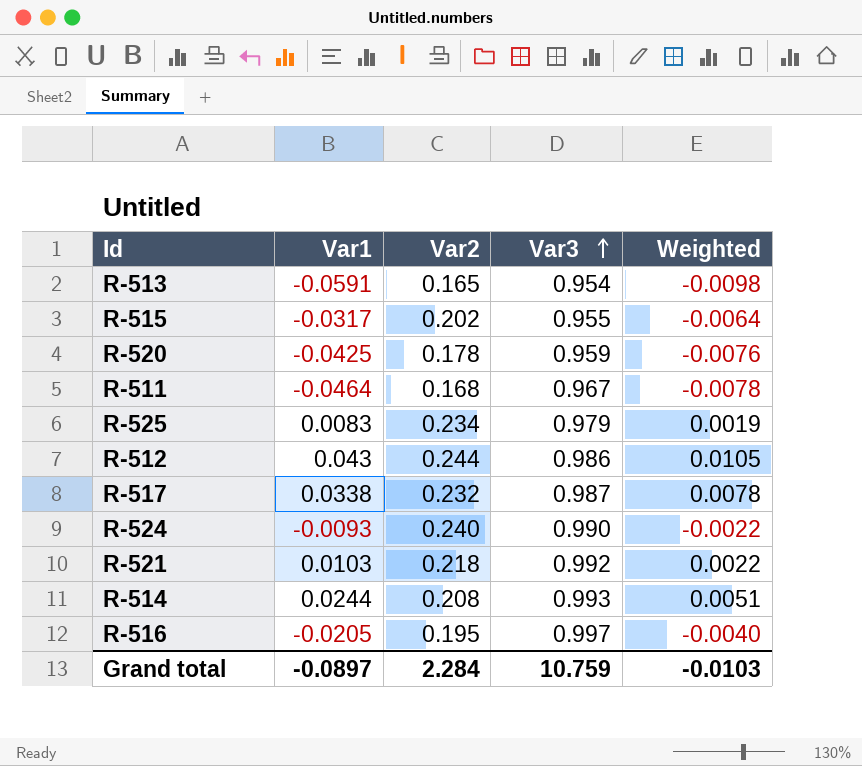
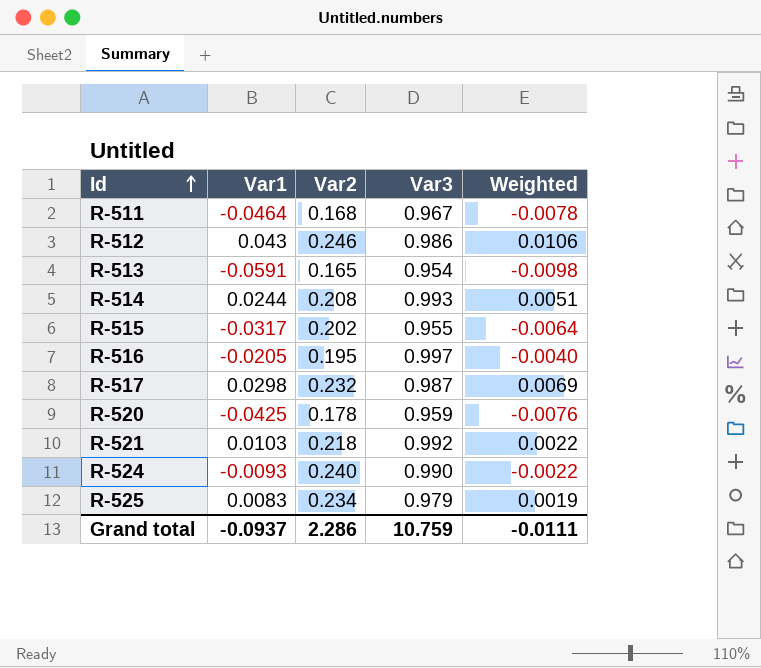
row order: Var3 ascending -> Id ascending
R-512 | Var2: 0.244 -> 0.246
R-512 | Weighted: 0.0105 -> 0.0106
R-517 | Var1: 0.0338 -> 0.0298
R-517 | Weighted: 0.0078 -> 0.0069
Grand total | Var1: -0.0897 -> -0.0937
Grand total | Var2: 2.284 -> 2.286
Grand total | Weighted: -0.0103 -> -0.0111

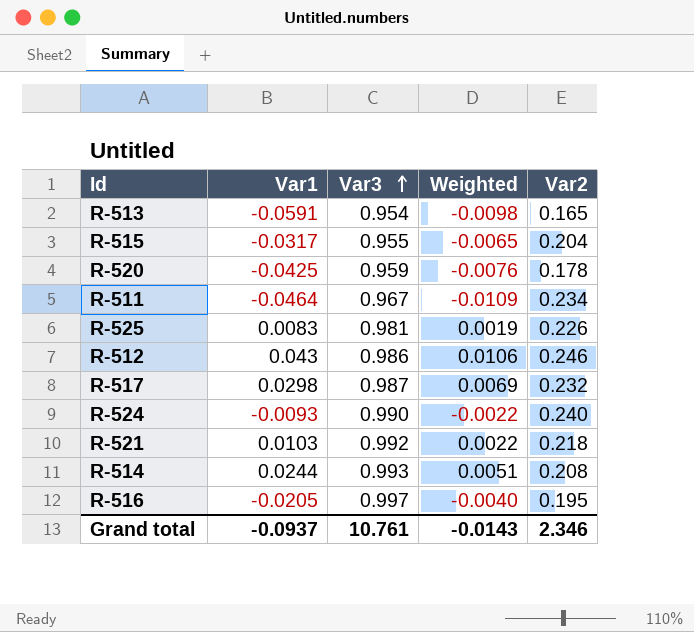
row order: Id ascending -> Var3 ascending
column Var2 | position: 3 -> 5
R-515 | Weighted: -0.0064 -> -0.0065
R-515 | Var2: 0.202 -> 0.204
R-511 | Weighted: -0.0078 -> -0.0109
R-511 | Var2: 0.168 -> 0.234
R-525 | Var3: 0.979 -> 0.981
R-525 | Var2: 0.234 -> 0.226
Grand total | Var3: 10.759 -> 10.761
Grand total | Weighted: -0.0111 -> -0.0143
Grand total | Var2: 2.286 -> 2.346

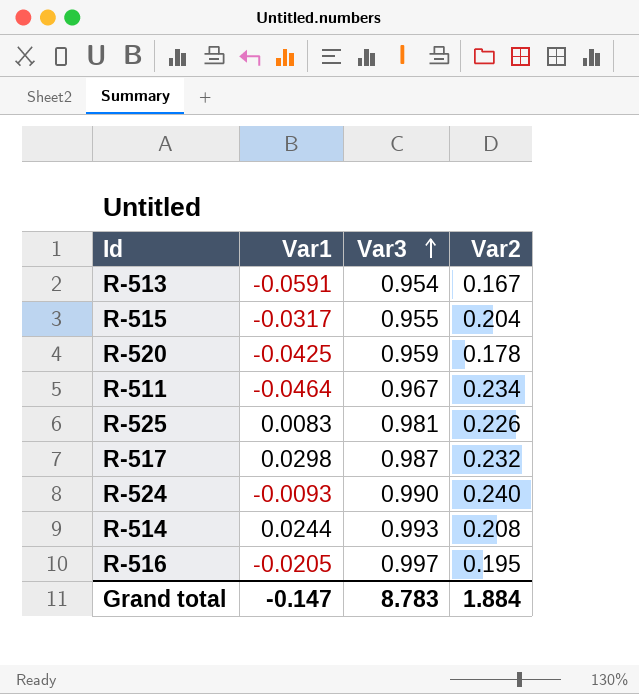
column Weighted | formula: [Var1] * [Var2] -> none
row R-512: 0.043 | 0.986 | 0.0106 | 0.246 -> none
row R-521: 0.0103 | 0.992 | 0.0022 | 0.218 -> none
R-513 | Var2: 0.165 -> 0.167
Grand total | Var1: -0.0937 -> -0.147
Grand total | Var3: 10.761 -> 8.783
Grand total | Var2: 2.346 -> 1.884

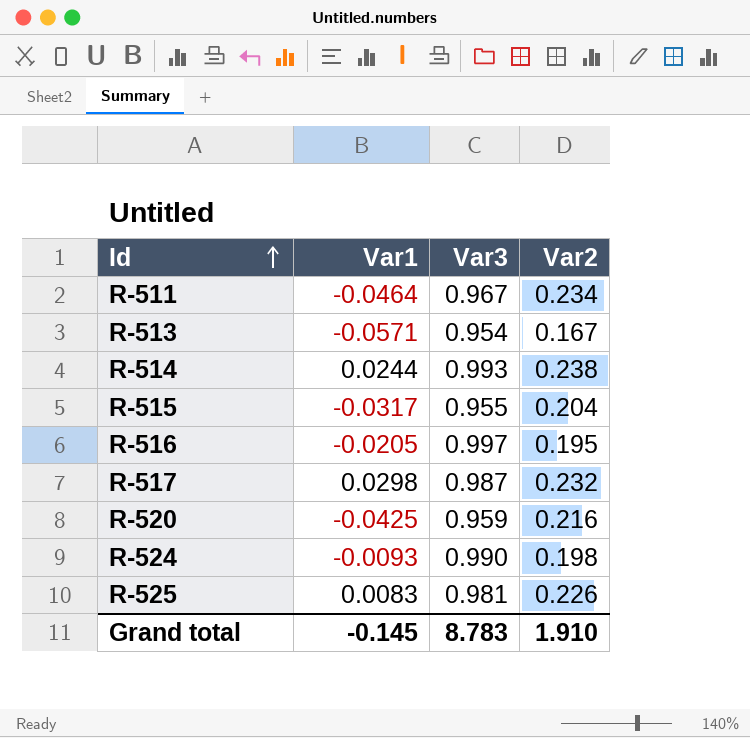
row order: Var3 ascending -> Id ascending
R-513 | Var1: -0.0591 -> -0.0571
R-514 | Var2: 0.208 -> 0.238
R-520 | Var2: 0.178 -> 0.216
R-524 | Var2: 0.240 -> 0.198
Grand total | Var1: -0.147 -> -0.145
Grand total | Var2: 1.884 -> 1.910

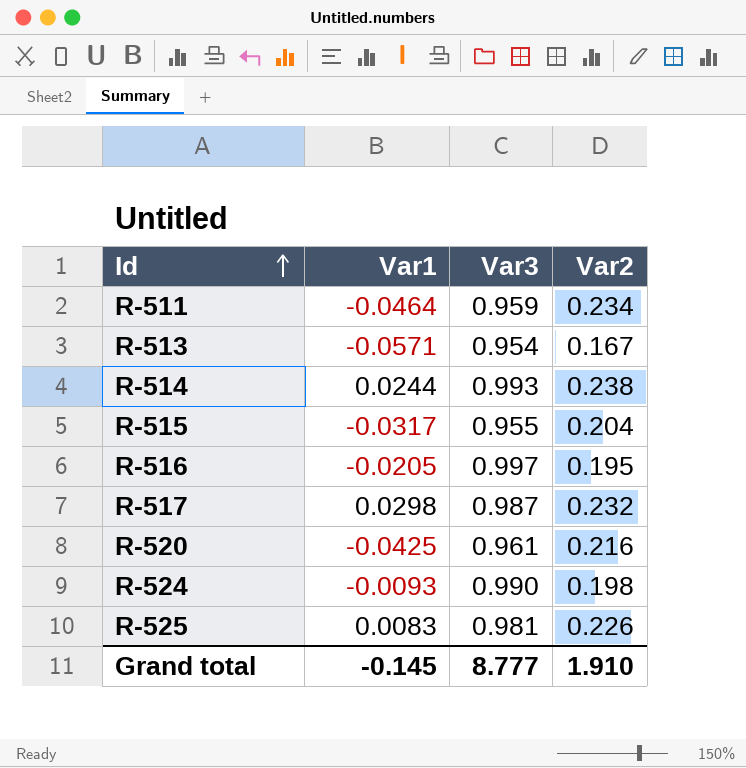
R-511 | Var3: 0.967 -> 0.959
R-520 | Var3: 0.959 -> 0.961
Grand total | Var3: 8.783 -> 8.777

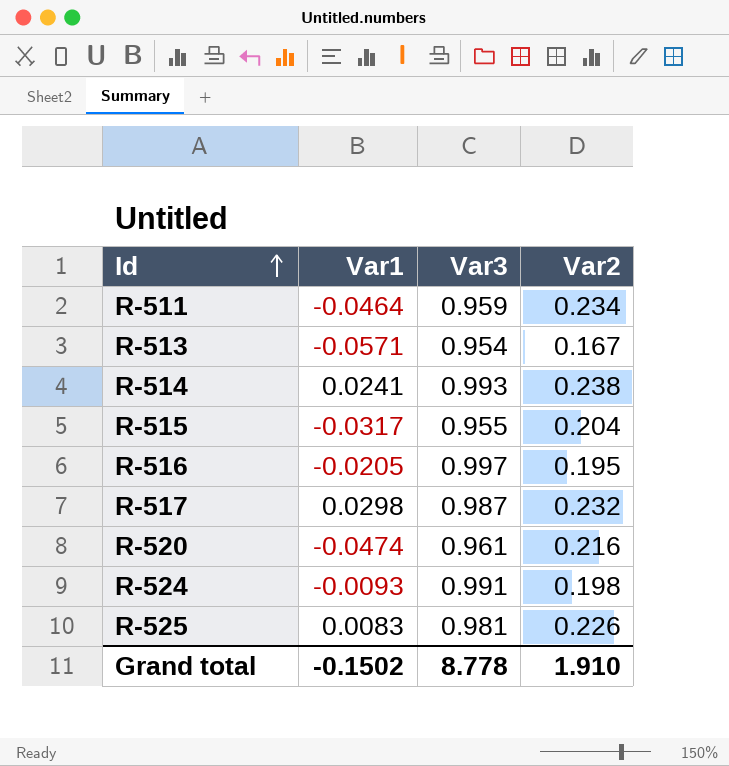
R-514 | Var1: 0.0244 -> 0.0241
R-520 | Var1: -0.0425 -> -0.0474
R-524 | Var3: 0.990 -> 0.991
Grand total | Var1: -0.145 -> -0.1502
Grand total | Var3: 8.777 -> 8.778

